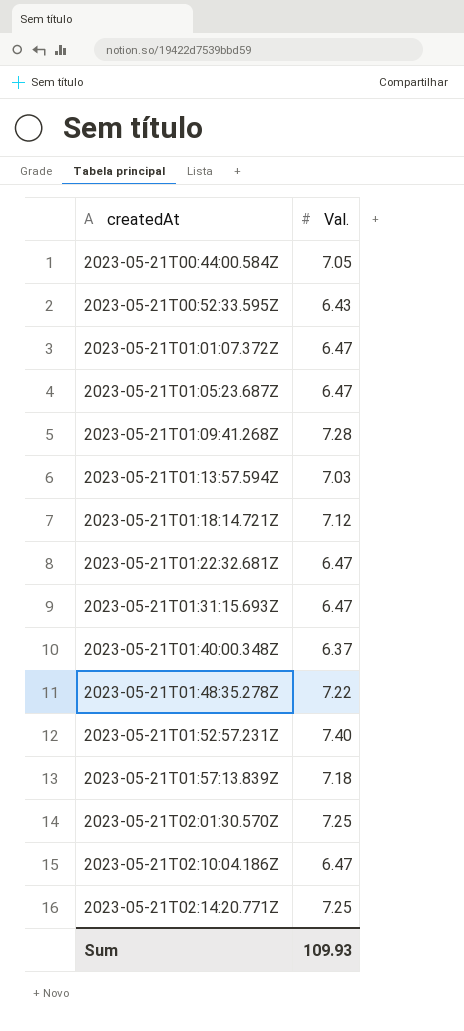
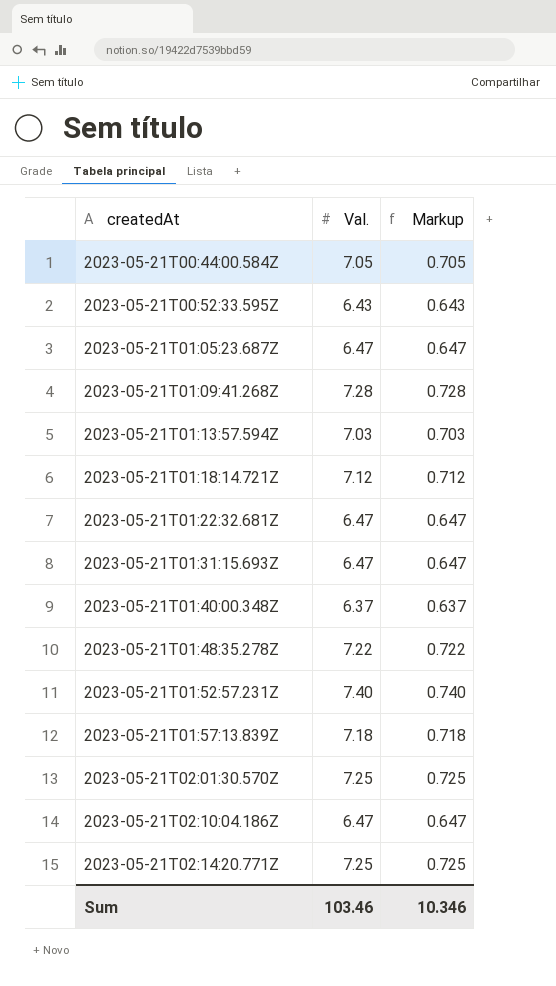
column Markup | formula: none -> [Val.] * 0.1
row 2023-05-21T01:01:07.372Z: 6.47 -> none
Sum | Val.: 109.93 -> 103.46

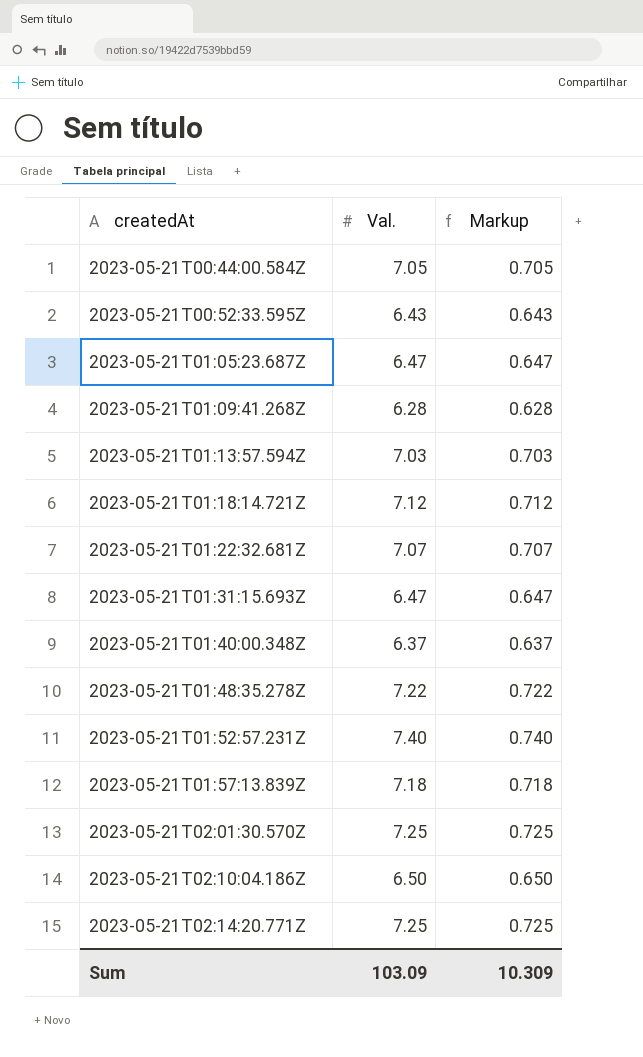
2023-05-21T01:09:41.268Z | Val.: 7.28 -> 6.28
2023-05-21T01:09:41.268Z | Markup: 0.728 -> 0.628
2023-05-21T01:22:32.681Z | Val.: 6.47 -> 7.07
2023-05-21T01:22:32.681Z | Markup: 0.647 -> 0.707
2023-05-21T02:10:04.186Z | Val.: 6.47 -> 6.50
2023-05-21T02:10:04.186Z | Markup: 0.647 -> 0.650
Sum | Val.: 103.46 -> 103.09
Sum | Markup: 10.346 -> 10.309

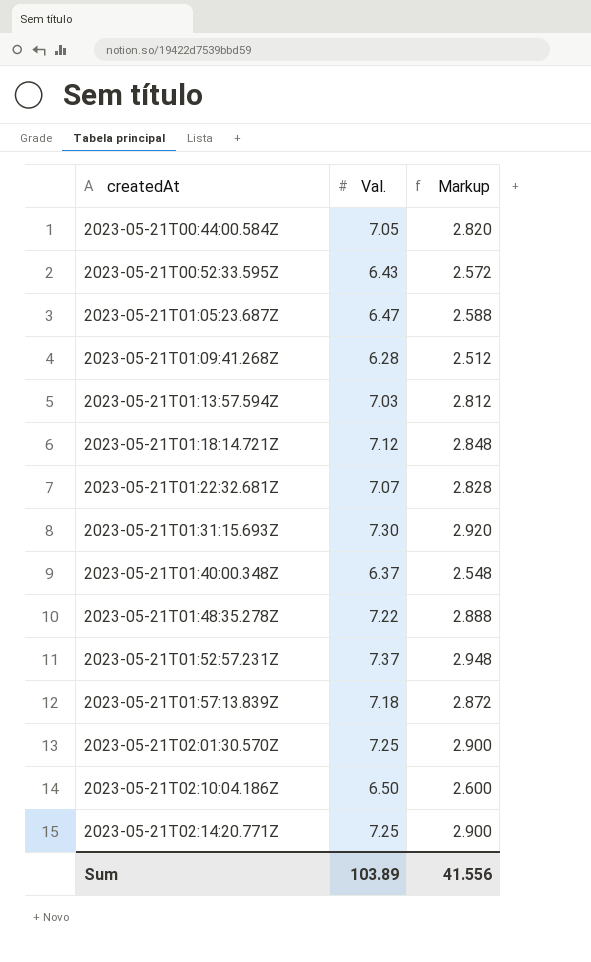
column Markup | formula: [Val.] * 0.1 -> [Val.] * 0.4
2023-05-21T01:31:15.693Z | Val.: 6.47 -> 7.30
2023-05-21T01:52:57.231Z | Val.: 7.40 -> 7.37
Sum | Val.: 103.09 -> 103.89
Sum | Markup: 10.309 -> 41.556

